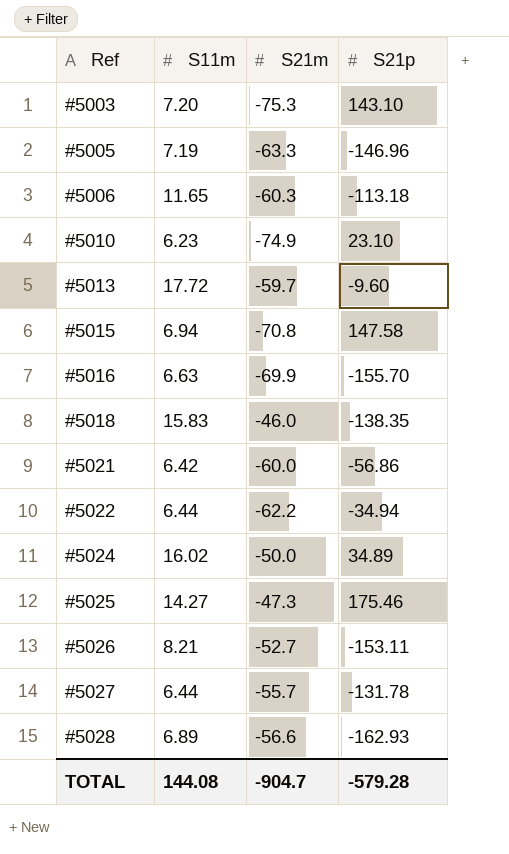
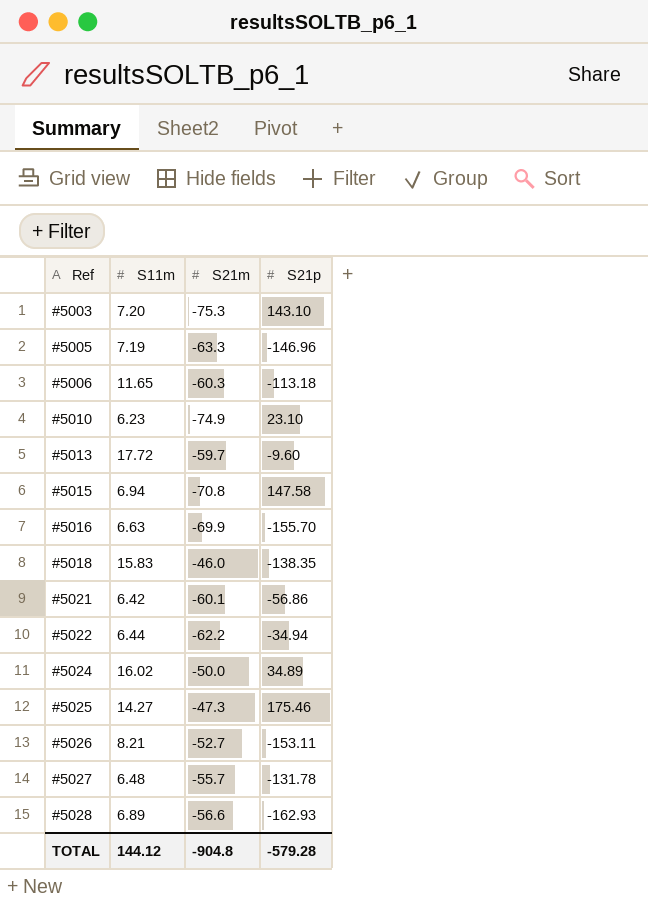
#5021 | S21m: -60.0 -> -60.1
#5027 | S11m: 6.44 -> 6.48
TOTAL | S11m: 144.08 -> 144.12
TOTAL | S21m: -904.7 -> -904.8

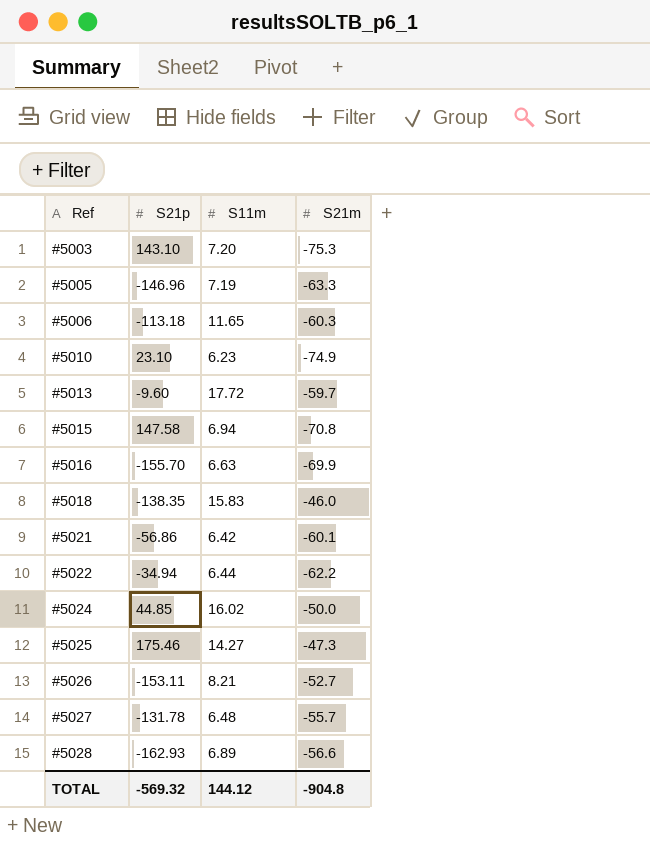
column S21p | position: 4 -> 2
#5024 | S21p: 34.89 -> 44.85
TOTAL | S21p: -579.28 -> -569.32

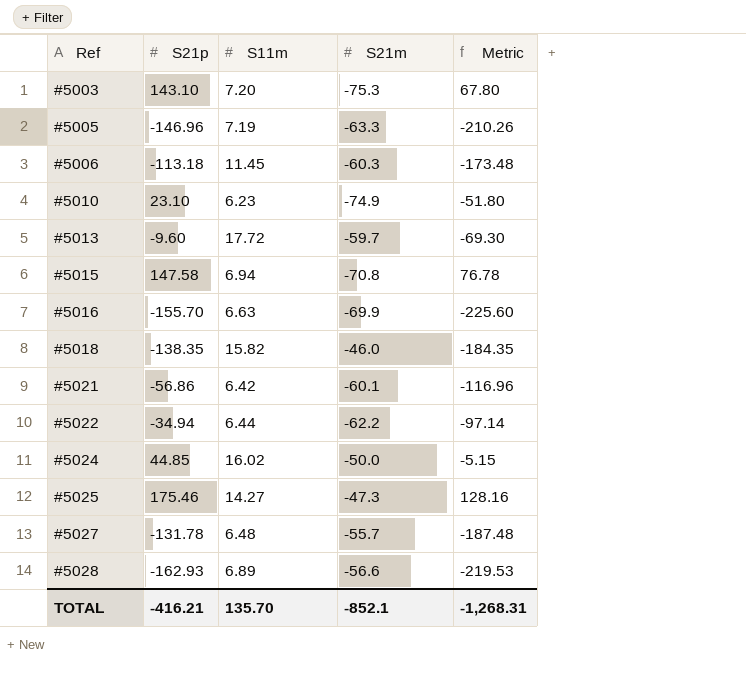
column Metric | formula: none -> [S21p] + [S21m]
row #5026: -153.11 | 8.21 | -52.7 -> none
#5006 | S11m: 11.65 -> 11.45
#5018 | S11m: 15.83 -> 15.82
TOTAL | S21p: -569.32 -> -416.21
TOTAL | S11m: 144.12 -> 135.70
TOTAL | S21m: -904.8 -> -852.1

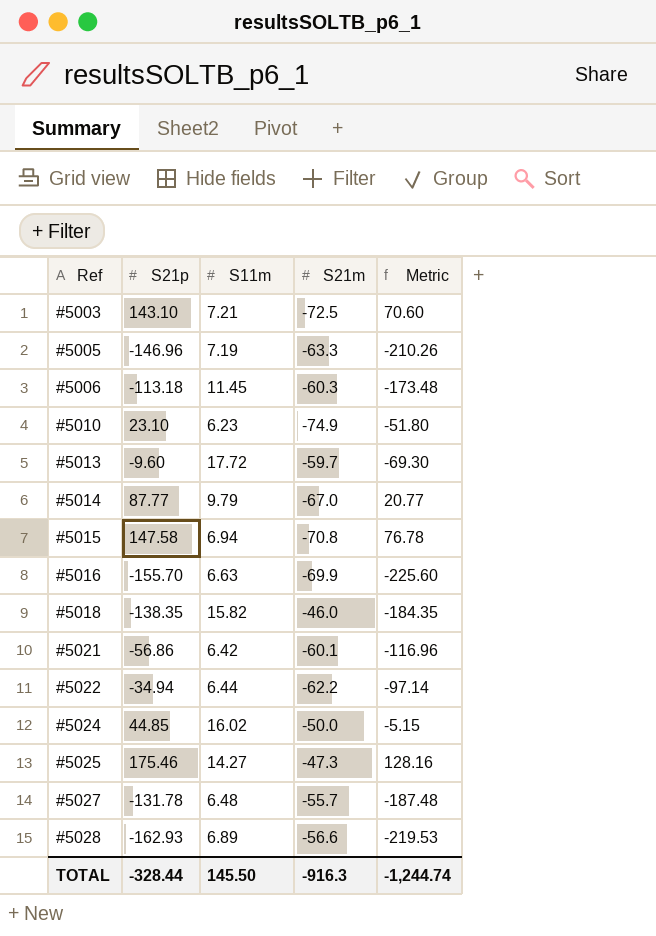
#5003 | S11m: 7.20 -> 7.21
#5003 | S21m: -75.3 -> -72.5
#5003 | Metric: 67.80 -> 70.60
row #5014: none -> 87.77 | 9.79 | -67.0 | 20.77
TOTAL | S21p: -416.21 -> -328.44
TOTAL | S11m: 135.70 -> 145.50
TOTAL | S21m: -852.1 -> -916.3
TOTAL | Metric: -1,268.31 -> -1,244.74

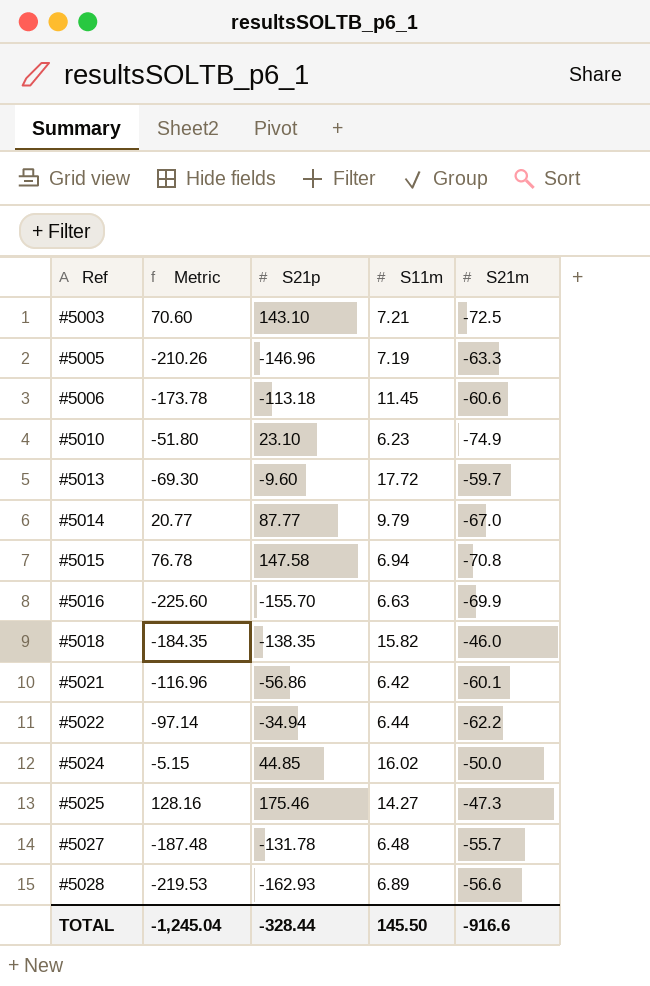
column Metric | position: 5 -> 2
#5006 | Metric: -173.48 -> -173.78
#5006 | S21m: -60.3 -> -60.6
TOTAL | Metric: -1,244.74 -> -1,245.04
TOTAL | S21m: -916.3 -> -916.6

